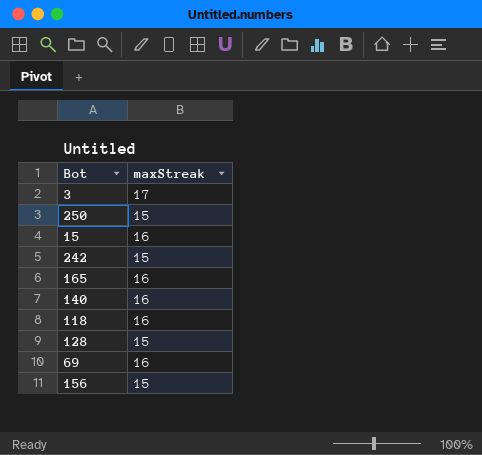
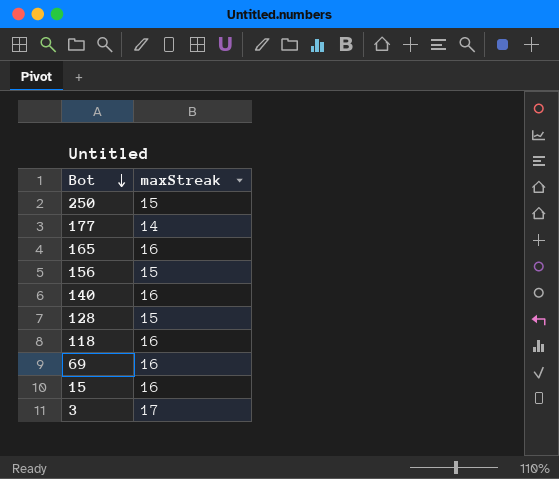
row order: none -> Bot descending
row 242: 15 -> none
row 177: none -> 14

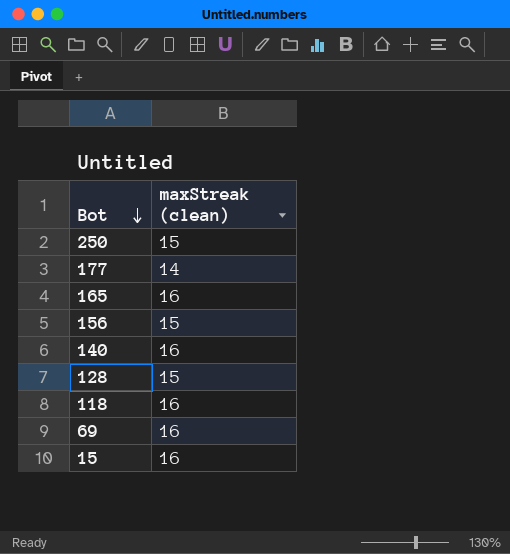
column name: maxStreak -> maxStreak (clean)
row 3: 17 -> none

